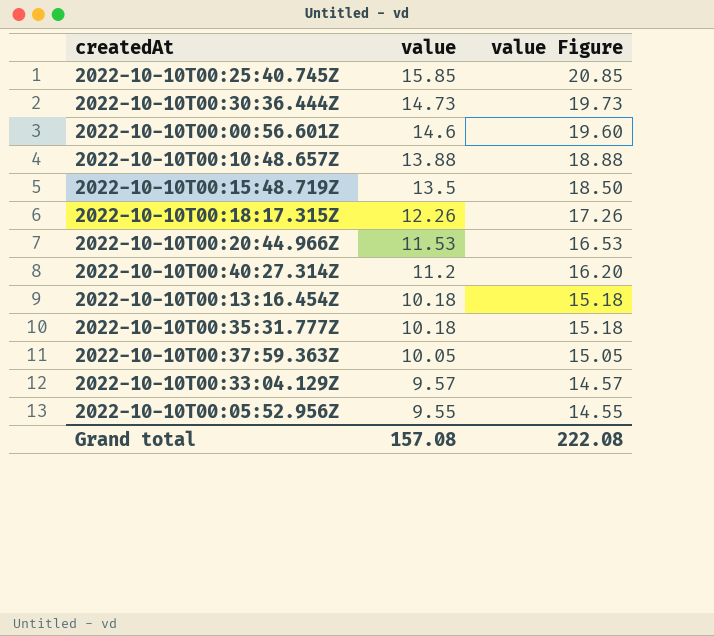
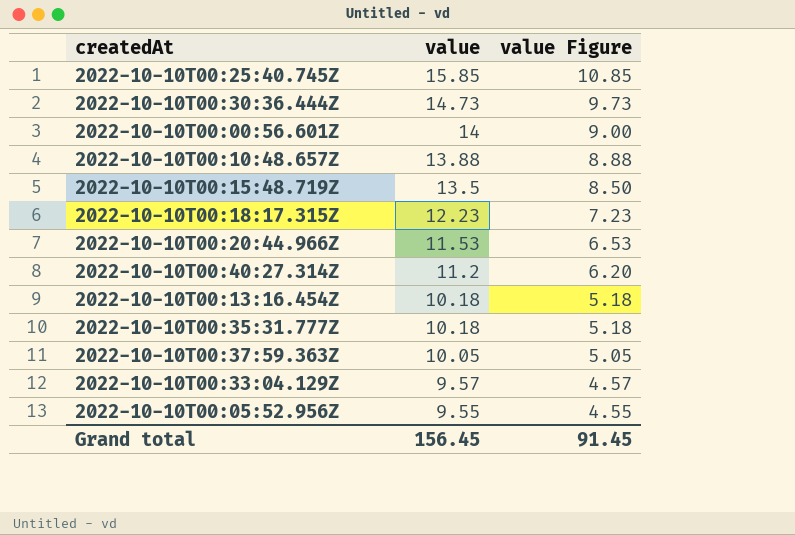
column value Figure | formula: [value] + 5 -> [value] - 5
2022-10-10T00:00:56.601Z | value: 14.6 -> 14
2022-10-10T00:18:17.315Z | value: 12.26 -> 12.23
Grand total | value: 157.08 -> 156.45
Grand total | value Figure: 222.08 -> 91.45

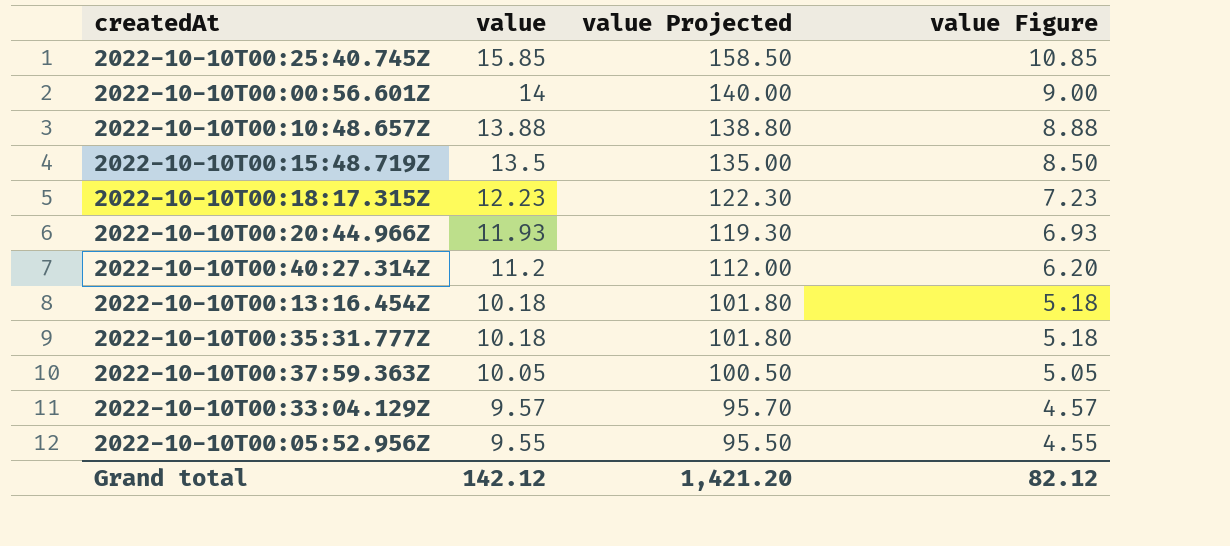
column value Projected | formula: none -> [value] * 10
row 2022-10-10T00:30:36.444Z: 14.73 | 9.73 -> none
2022-10-10T00:20:44.966Z | value: 11.53 -> 11.93
2022-10-10T00:20:44.966Z | value Figure: 6.53 -> 6.93
Grand total | value: 156.45 -> 142.12
Grand total | value Figure: 91.45 -> 82.12

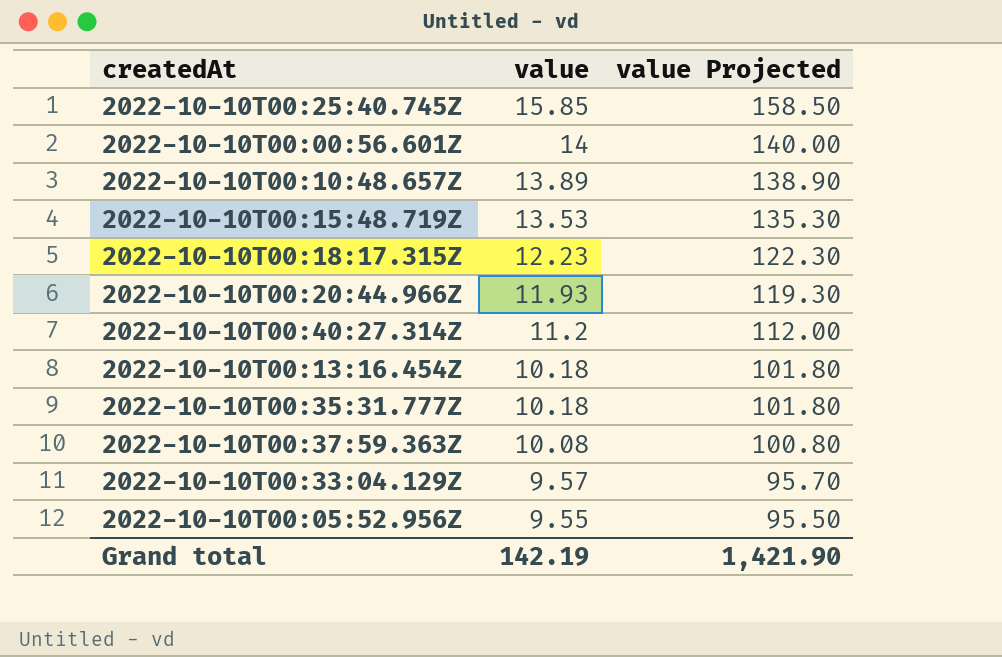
column value Figure | formula: [value] - 5 -> none
2022-10-10T00:10:48.657Z | value: 13.88 -> 13.89
2022-10-10T00:10:48.657Z | value Projected: 138.80 -> 138.90
2022-10-10T00:15:48.719Z | value: 13.5 -> 13.53
2022-10-10T00:15:48.719Z | value Projected: 135.00 -> 135.30
2022-10-10T00:37:59.363Z | value: 10.05 -> 10.08
2022-10-10T00:37:59.363Z | value Projected: 100.50 -> 100.80
Grand total | value: 142.12 -> 142.19
Grand total | value Projected: 1,421.20 -> 1,421.90

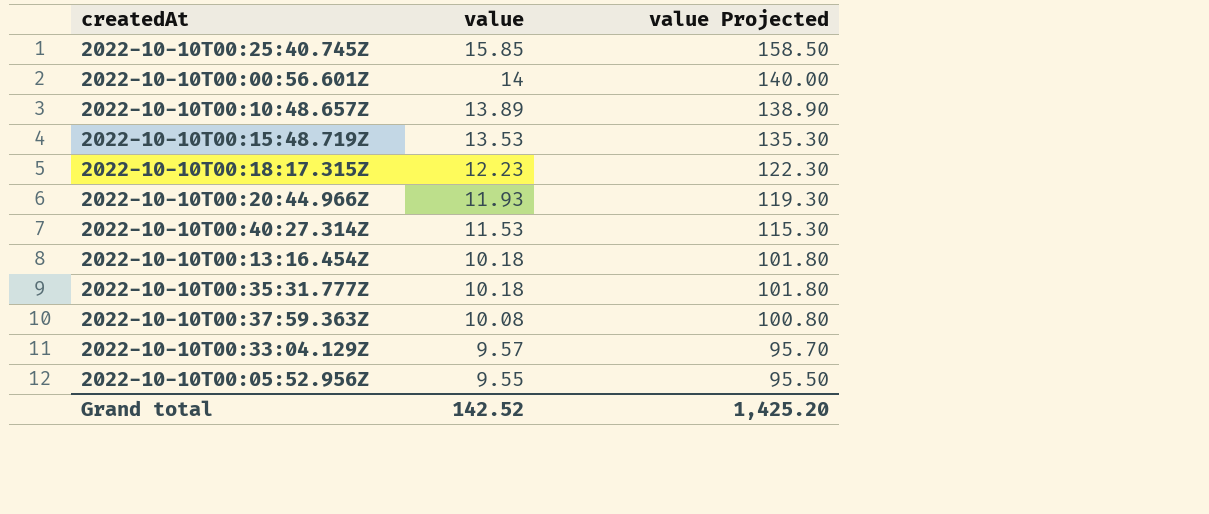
2022-10-10T00:40:27.314Z | value: 11.2 -> 11.53
2022-10-10T00:40:27.314Z | value Projected: 112.00 -> 115.30
Grand total | value: 142.19 -> 142.52
Grand total | value Projected: 1,421.90 -> 1,425.20

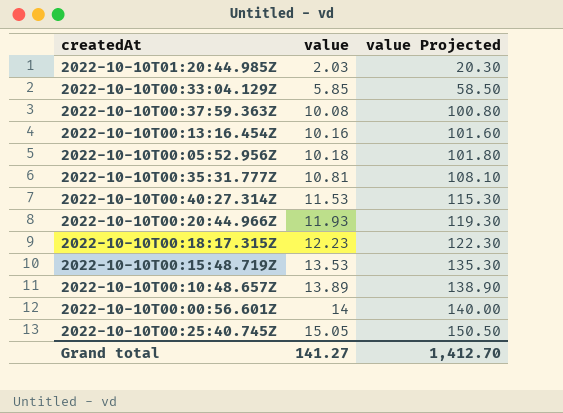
row order: value descending -> value ascending
row 2022-10-10T01:20:44.985Z: none -> 2.03 | 20.30
2022-10-10T00:33:04.129Z | value: 9.57 -> 5.85
2022-10-10T00:33:04.129Z | value Projected: 95.70 -> 58.50
2022-10-10T00:13:16.454Z | value: 10.18 -> 10.16
2022-10-10T00:13:16.454Z | value Projected: 101.80 -> 101.60
2022-10-10T00:05:52.956Z | value: 9.55 -> 10.18
2022-10-10T00:05:52.956Z | value Projected: 95.50 -> 101.80
2022-10-10T00:35:31.777Z | value: 10.18 -> 10.81
2022-10-10T00:35:31.777Z | value Projected: 101.80 -> 108.10
2022-10-10T00:25:40.745Z | value: 15.85 -> 15.05
2022-10-10T00:25:40.745Z | value Projected: 158.50 -> 150.50
Grand total | value: 142.52 -> 141.27
Grand total | value Projected: 1,425.20 -> 1,412.70

